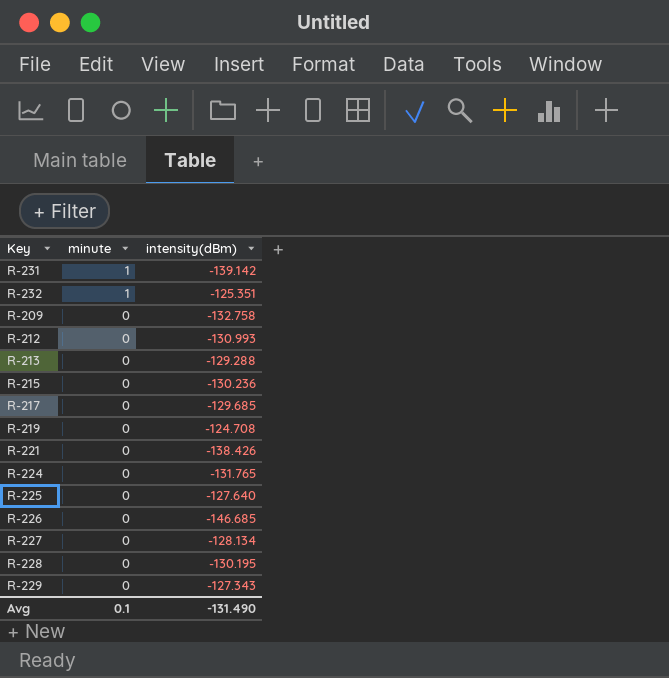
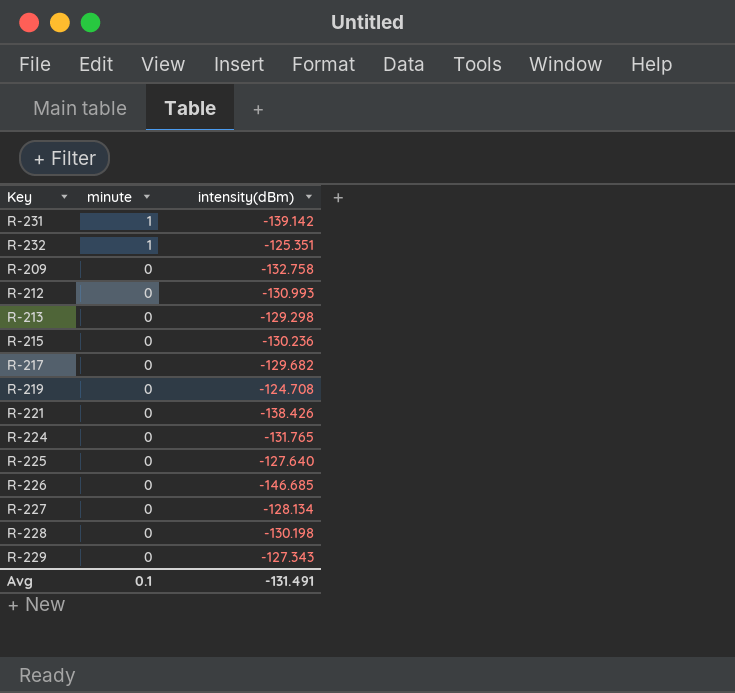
R-213 | intensity(dBm): -129.288 -> -129.298
R-217 | intensity(dBm): -129.685 -> -129.682
R-228 | intensity(dBm): -130.195 -> -130.198
Avg | intensity(dBm): -131.490 -> -131.491

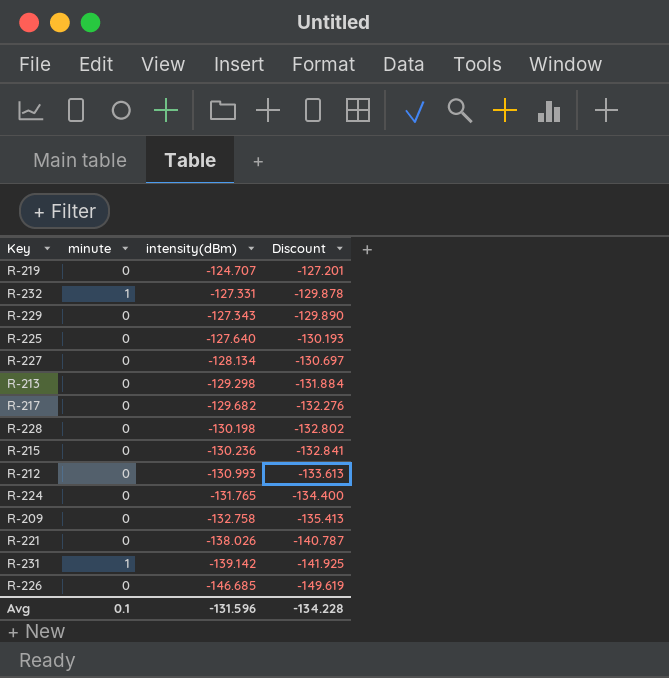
row order: minute descending -> intensity(dBm) descending
column Discount | formula: none -> [intensity(dBm)] * 1.02
R-219 | intensity(dBm): -124.708 -> -124.707
R-232 | intensity(dBm): -125.351 -> -127.331
R-221 | intensity(dBm): -138.426 -> -138.026
Avg | intensity(dBm): -131.491 -> -131.596

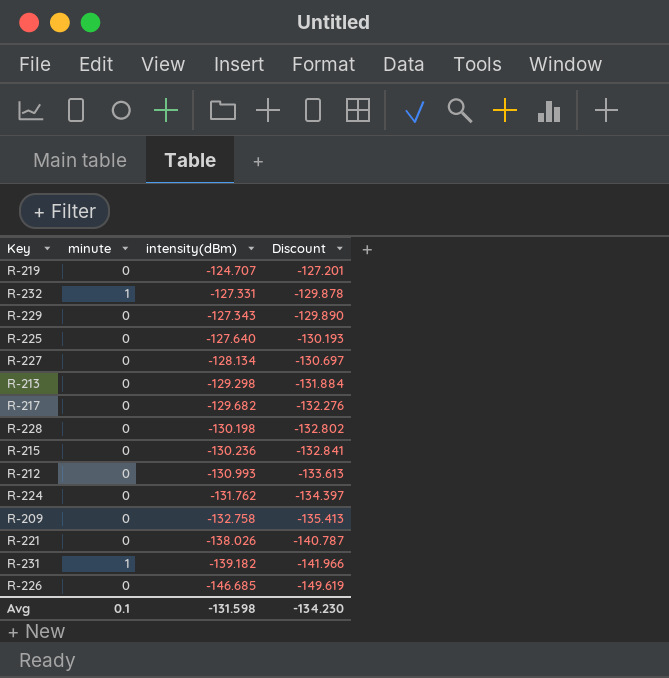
R-224 | intensity(dBm): -131.765 -> -131.762
R-224 | Discount: -134.400 -> -134.397
R-231 | intensity(dBm): -139.142 -> -139.182
R-231 | Discount: -141.925 -> -141.966
Avg | intensity(dBm): -131.596 -> -131.598
Avg | Discount: -134.228 -> -134.230

